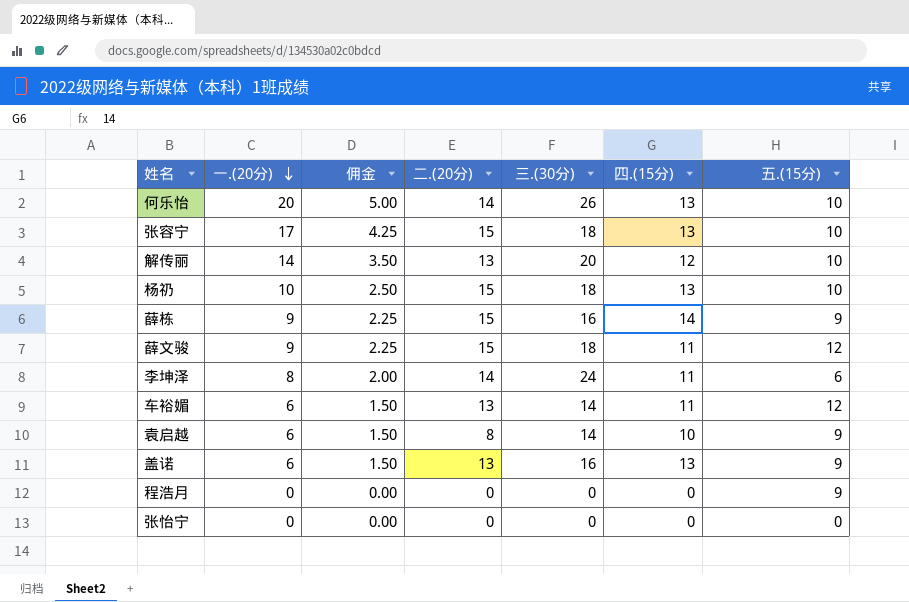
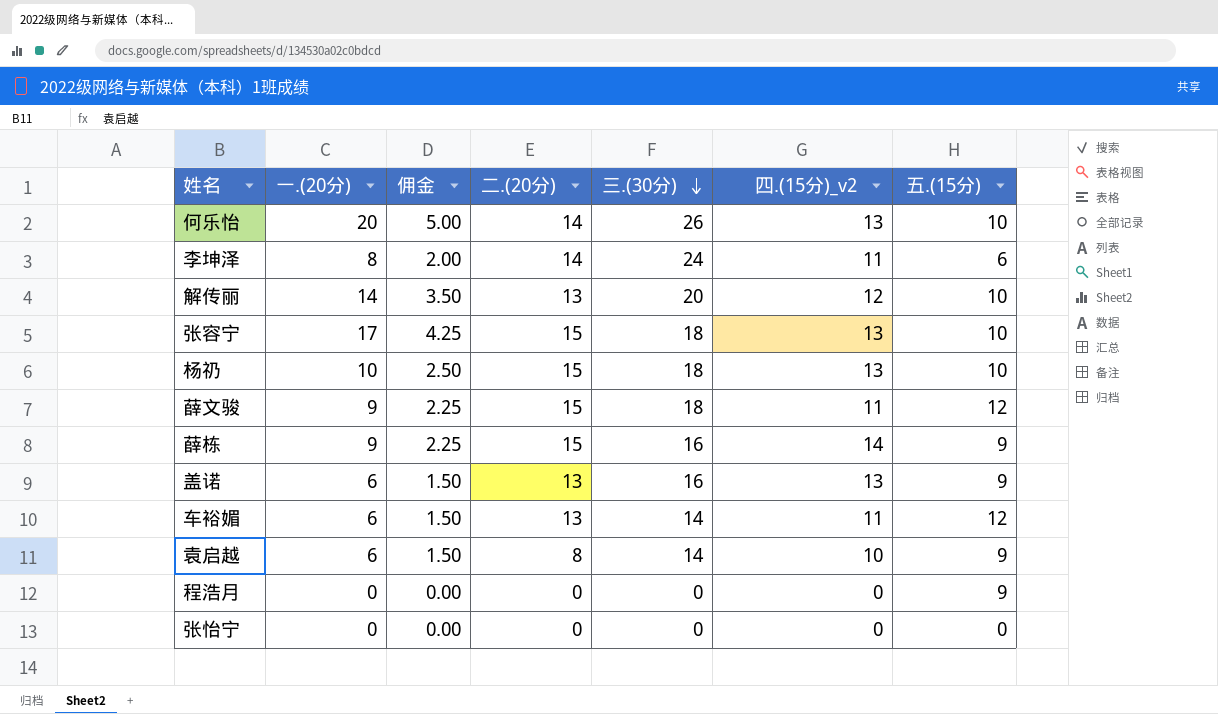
row order: 一.(20分) descending -> 三.(30分) descending
column name: 四.(15分) -> 四.(15分)_v2

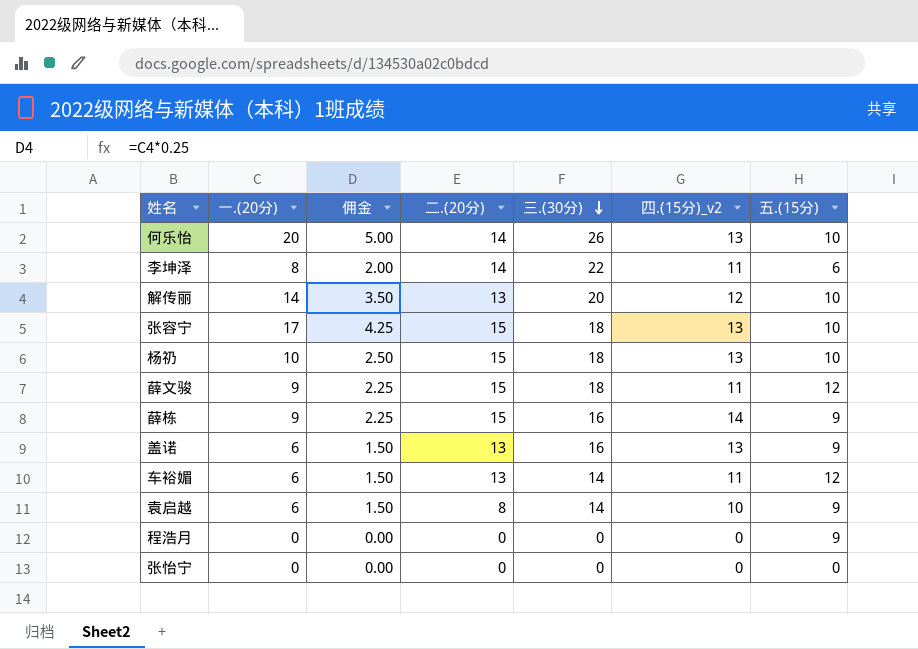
李坤泽 | 三.(30分): 24 -> 22

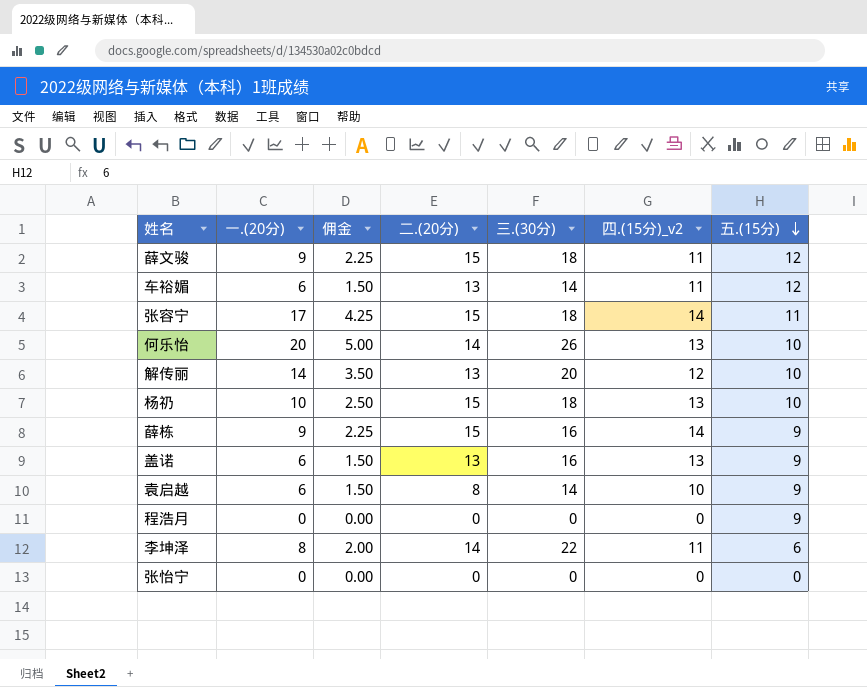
row order: 三.(30分) descending -> 五.(15分) descending
张容宁 | 四.(15分)_v2: 13 -> 14
张容宁 | 五.(15分): 10 -> 11

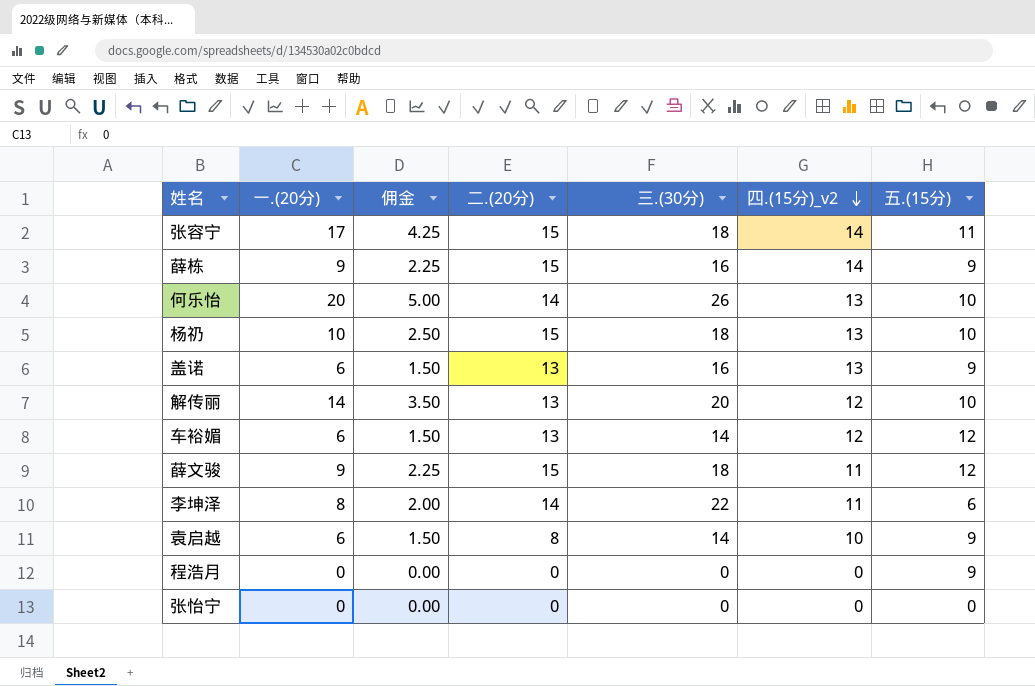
row order: 五.(15分) descending -> 四.(15分)_v2 descending
车裕媚 | 四.(15分)_v2: 11 -> 12

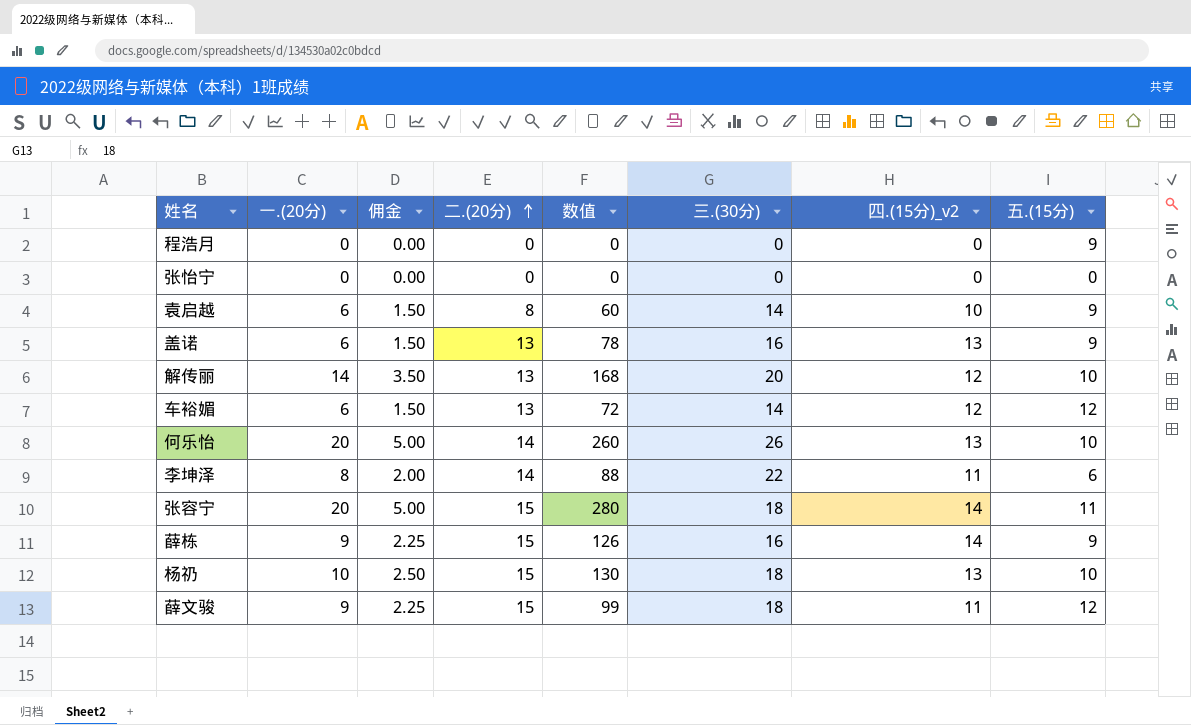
row order: 四.(15分)_v2 descending -> 二.(20分) ascending
column 数值 | formula: none -> [一.(20分)] * [四.(15分)_v2]
张容宁 | 一.(20分): 17 -> 20
张容宁 | 佣金: 4.25 -> 5.00

